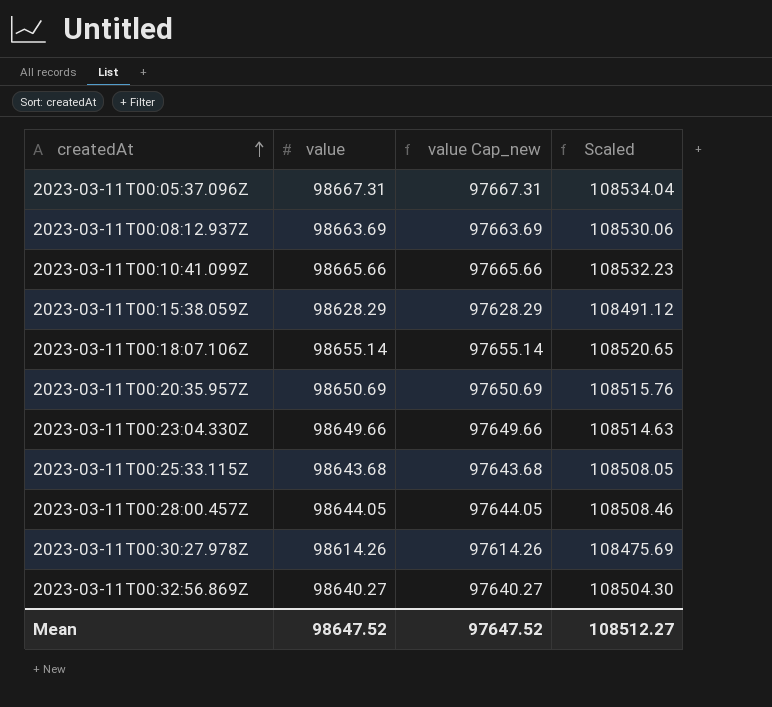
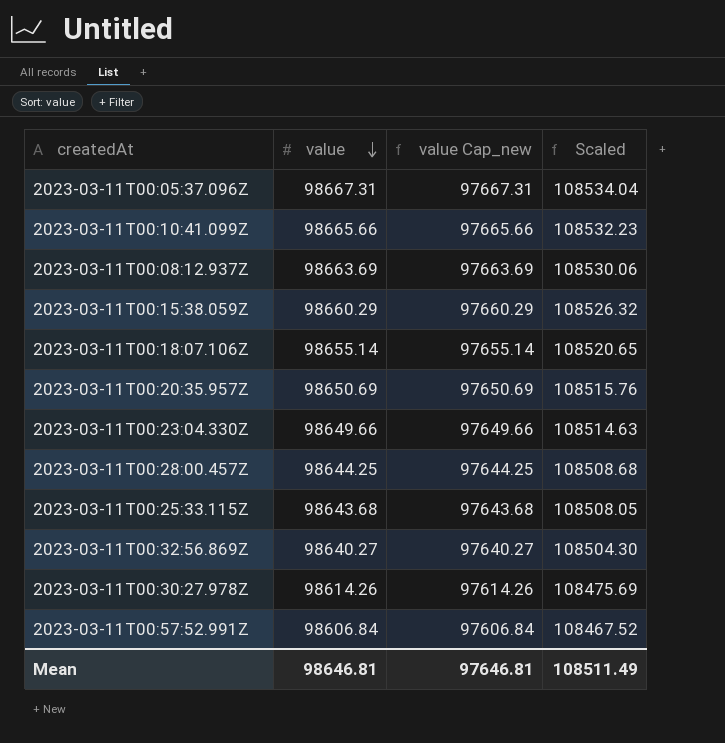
row order: createdAt ascending -> value descending
2023-03-11T00:15:38.059Z | value: 98628.29 -> 98660.29
2023-03-11T00:15:38.059Z | value Cap_new: 97628.29 -> 97660.29
2023-03-11T00:15:38.059Z | Scaled: 108491.12 -> 108526.32
2023-03-11T00:28:00.457Z | value: 98644.05 -> 98644.25
2023-03-11T00:28:00.457Z | value Cap_new: 97644.05 -> 97644.25
2023-03-11T00:28:00.457Z | Scaled: 108508.46 -> 108508.68
row 2023-03-11T00:57:52.991Z: none -> 98606.84 | 97606.84 | 108467.52
Mean | value: 98647.52 -> 98646.81
Mean | value Cap_new: 97647.52 -> 97646.81
Mean | Scaled: 108512.27 -> 108511.49

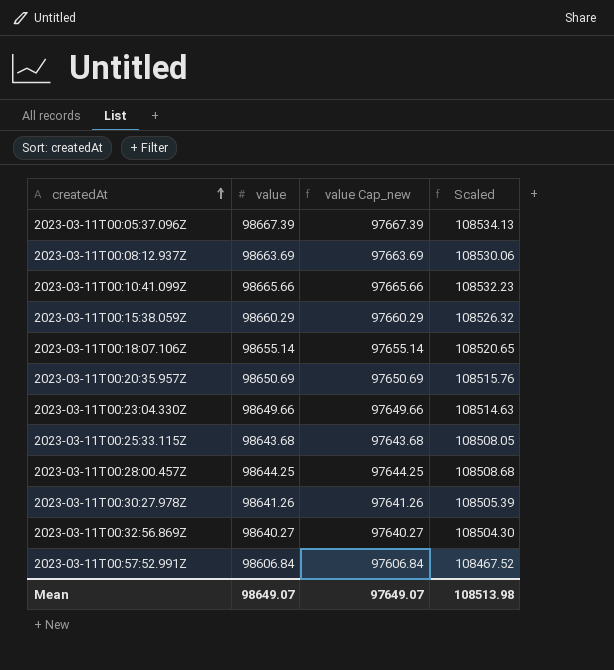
row order: value descending -> createdAt ascending
2023-03-11T00:05:37.096Z | value: 98667.31 -> 98667.39
2023-03-11T00:05:37.096Z | value Cap_new: 97667.31 -> 97667.39
2023-03-11T00:05:37.096Z | Scaled: 108534.04 -> 108534.13
2023-03-11T00:30:27.978Z | value: 98614.26 -> 98641.26
2023-03-11T00:30:27.978Z | value Cap_new: 97614.26 -> 97641.26
2023-03-11T00:30:27.978Z | Scaled: 108475.69 -> 108505.39
Mean | value: 98646.81 -> 98649.07
Mean | value Cap_new: 97646.81 -> 97649.07
Mean | Scaled: 108511.49 -> 108513.98

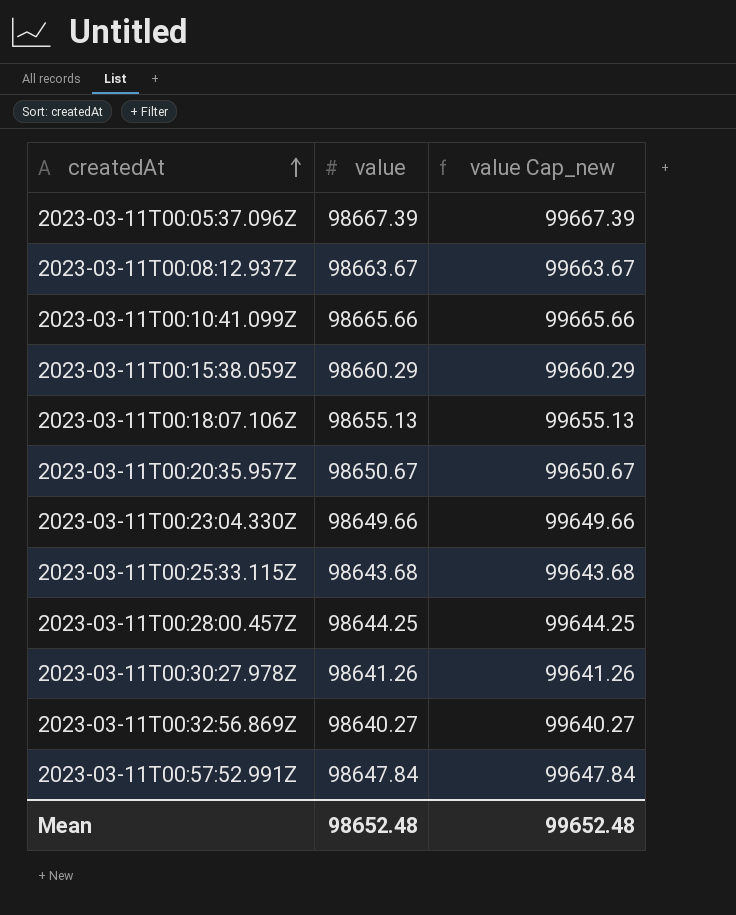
column Scaled | formula: [value] * 1.1 -> none
column value Cap_new | formula: [value] - 1000 -> [value] + 1000
2023-03-11T00:08:12.937Z | value: 98663.69 -> 98663.67
2023-03-11T00:18:07.106Z | value: 98655.14 -> 98655.13
2023-03-11T00:20:35.957Z | value: 98650.69 -> 98650.67
2023-03-11T00:57:52.991Z | value: 98606.84 -> 98647.84
Mean | value: 98649.07 -> 98652.48
Mean | value Cap_new: 97649.07 -> 99652.48

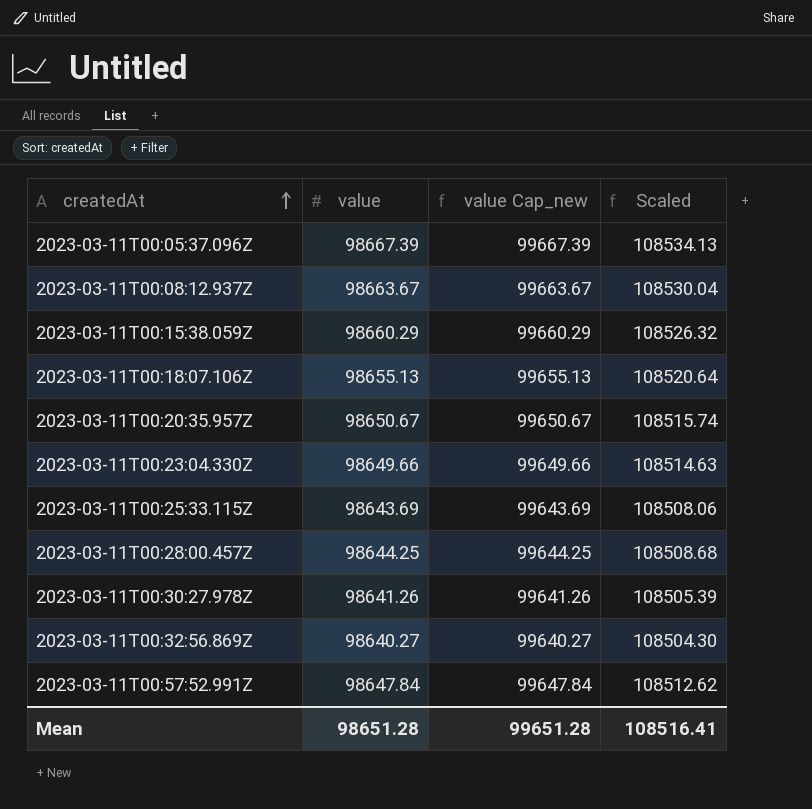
column Scaled | formula: none -> [value] * 1.1
row 2023-03-11T00:10:41.099Z: 98665.66 | 99665.66 -> none
2023-03-11T00:25:33.115Z | value: 98643.68 -> 98643.69
2023-03-11T00:25:33.115Z | value Cap_new: 99643.68 -> 99643.69
Mean | value: 98652.48 -> 98651.28
Mean | value Cap_new: 99652.48 -> 99651.28

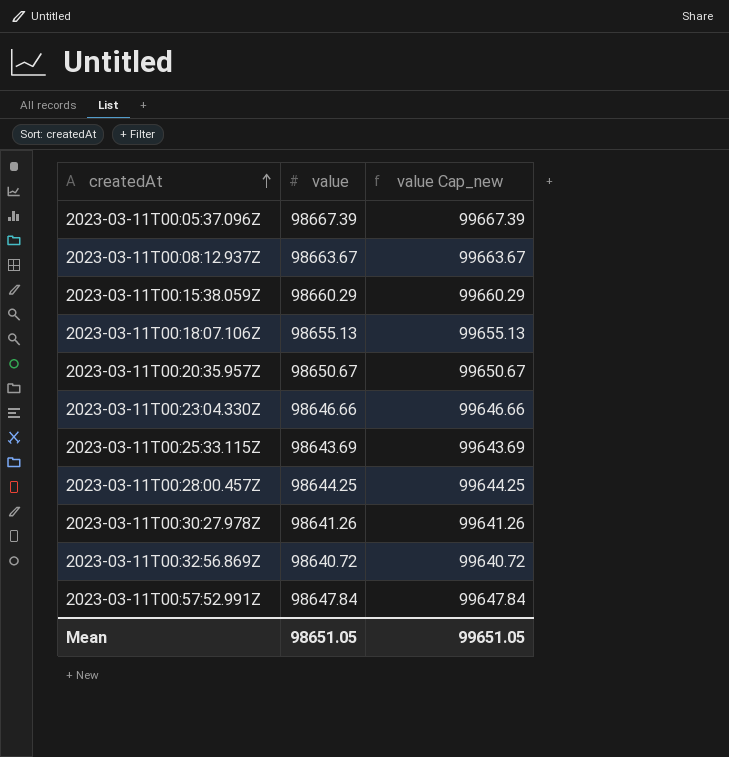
column Scaled | formula: [value] * 1.1 -> none
2023-03-11T00:23:04.330Z | value: 98649.66 -> 98646.66
2023-03-11T00:23:04.330Z | value Cap_new: 99649.66 -> 99646.66
2023-03-11T00:32:56.869Z | value: 98640.27 -> 98640.72
2023-03-11T00:32:56.869Z | value Cap_new: 99640.27 -> 99640.72
Mean | value: 98651.28 -> 98651.05
Mean | value Cap_new: 99651.28 -> 99651.05

